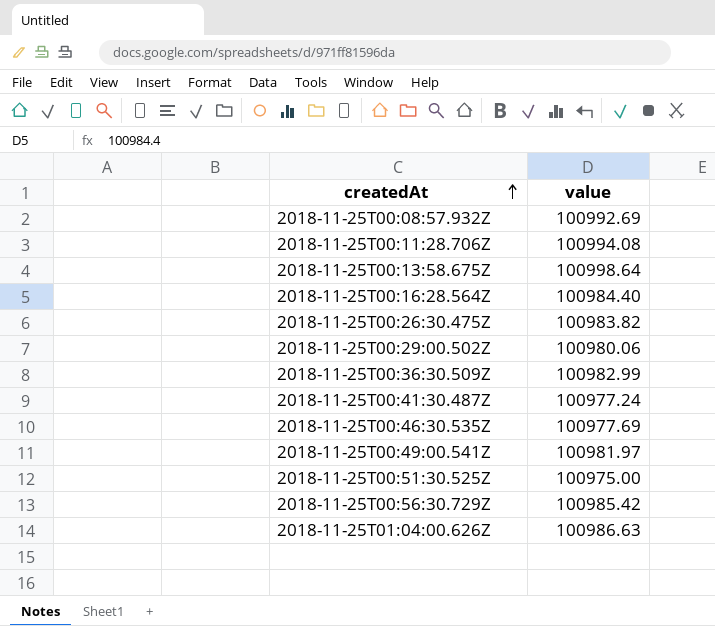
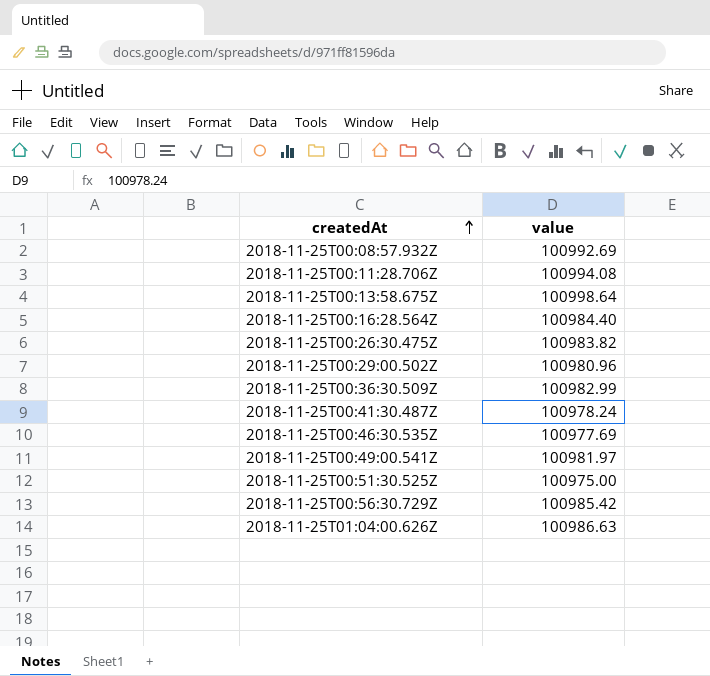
2018-11-25T00:29:00.502Z | value: 100980.06 -> 100980.96
2018-11-25T00:41:30.487Z | value: 100977.24 -> 100978.24

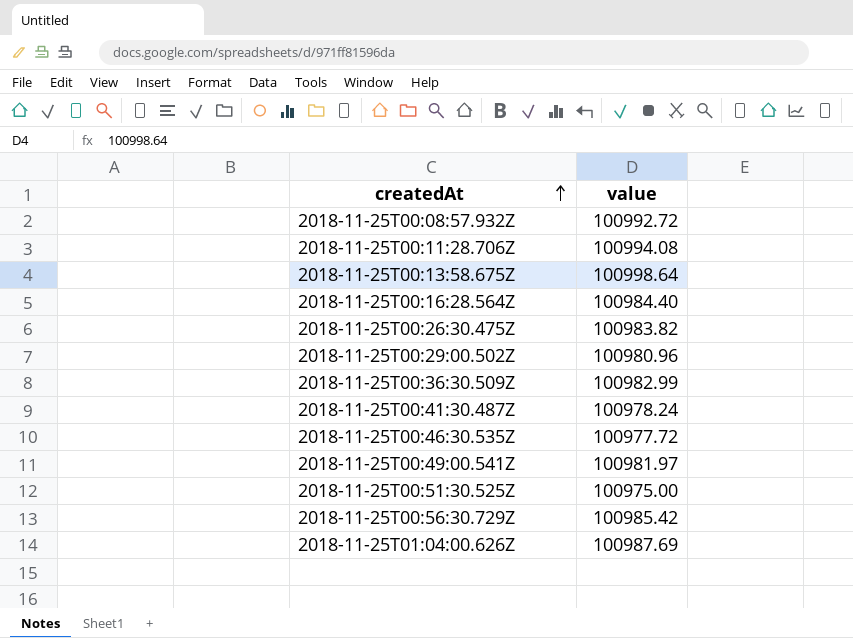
2018-11-25T00:08:57.932Z | value: 100992.69 -> 100992.72
2018-11-25T00:46:30.535Z | value: 100977.69 -> 100977.72
2018-11-25T01:04:00.626Z | value: 100986.63 -> 100987.69

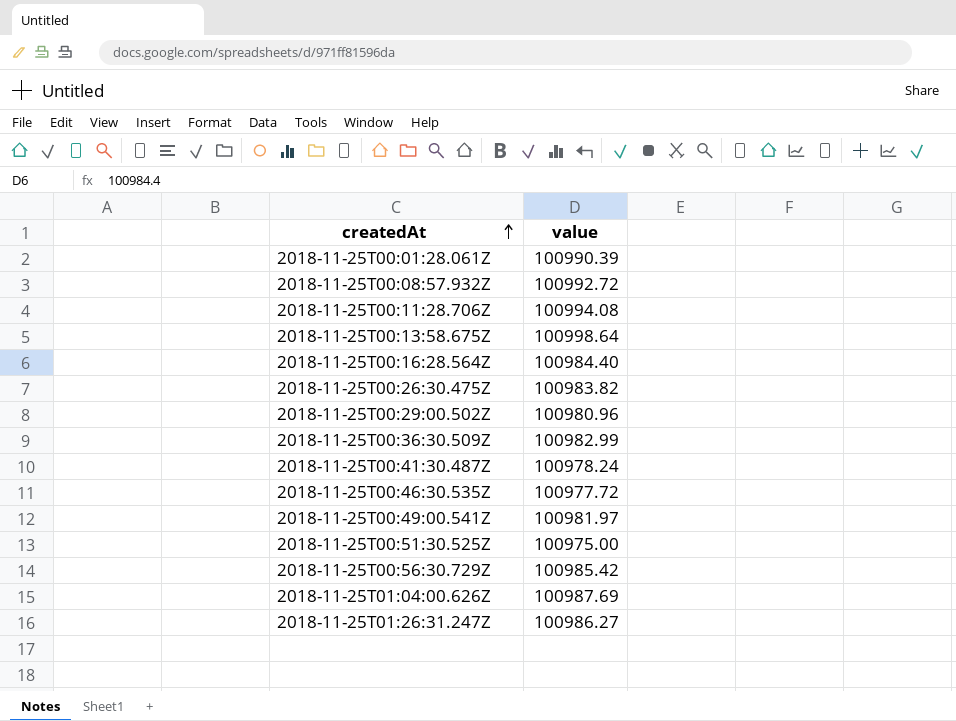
row 2018-11-25T00:01:28.061Z: none -> 100990.39
row 2018-11-25T01:26:31.247Z: none -> 100986.27

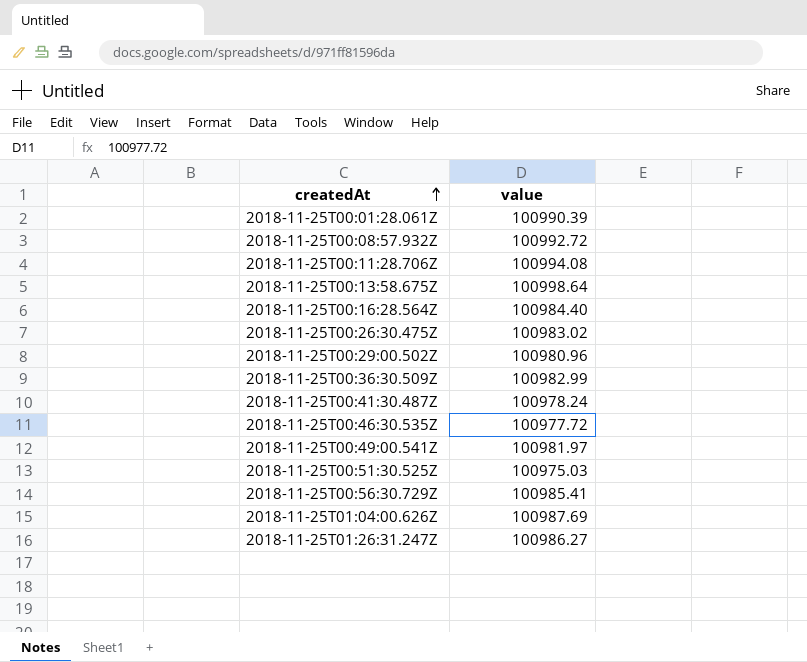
2018-11-25T00:26:30.475Z | value: 100983.82 -> 100983.02
2018-11-25T00:51:30.525Z | value: 100975.00 -> 100975.03
2018-11-25T00:56:30.729Z | value: 100985.42 -> 100985.41

